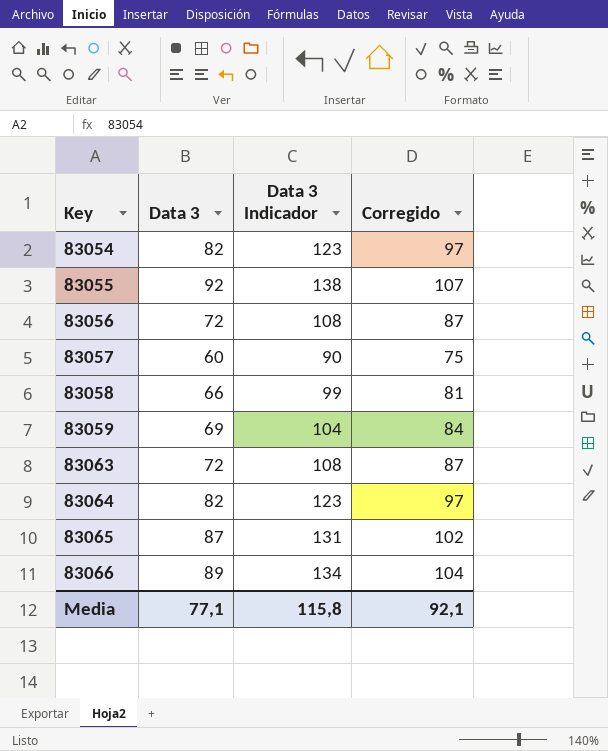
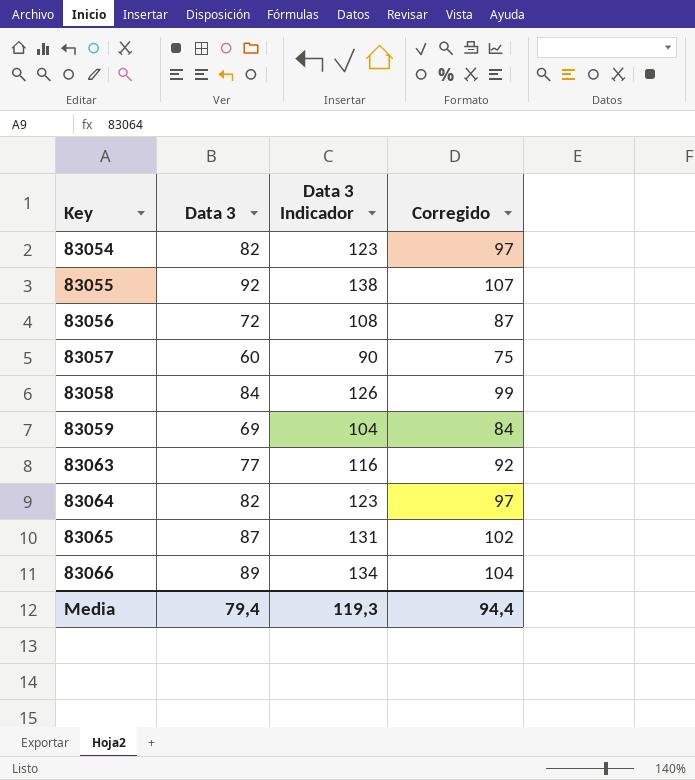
83058 | Data 3: 66 -> 84
83058 | Data 3 Indicador: 99 -> 126
83058 | Corregido: 81 -> 99
83063 | Data 3: 72 -> 77
83063 | Data 3 Indicador: 108 -> 116
83063 | Corregido: 87 -> 92
Media | Data 3: 77,1 -> 79,4
Media | Data 3 Indicador: 115,8 -> 119,3
Media | Corregido: 92,1 -> 94,4

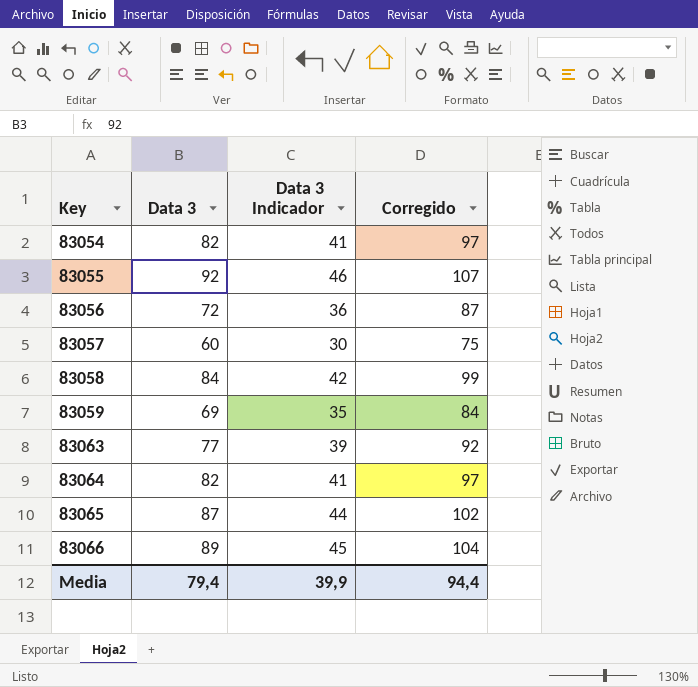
column Data 3 Indicador | formula: [Data 3] * 1,5 -> [Data 3] * 0,5
Media | Data 3 Indicador: 119,3 -> 39,9

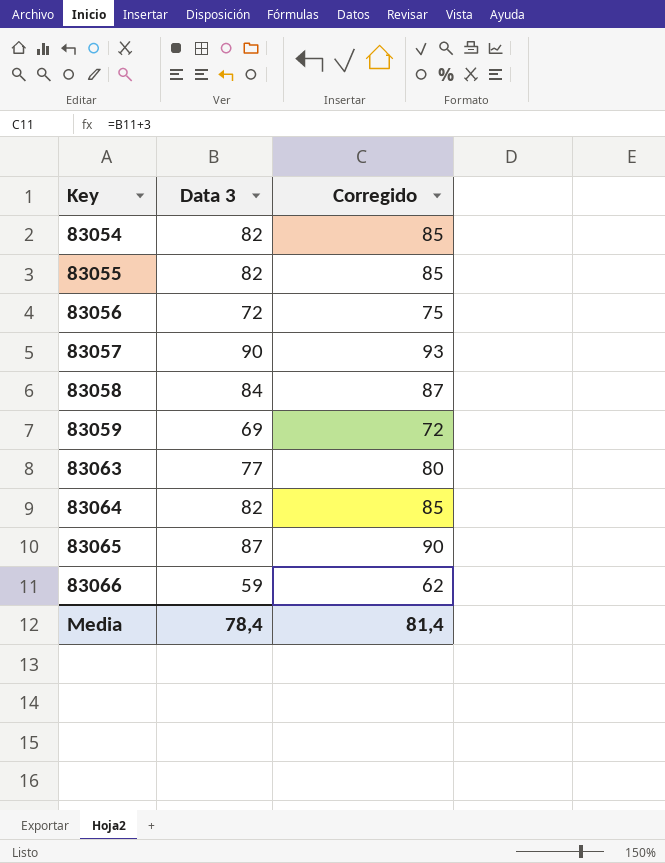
column Data 3 Indicador | formula: [Data 3] * 0,5 -> none
column Corregido | formula: [Data 3] + 15 -> [Data 3] + 3
83055 | Data 3: 92 -> 82
83057 | Data 3: 60 -> 90
83066 | Data 3: 89 -> 59
Media | Data 3: 79,4 -> 78,4
Media | Corregido: 94,4 -> 81,4

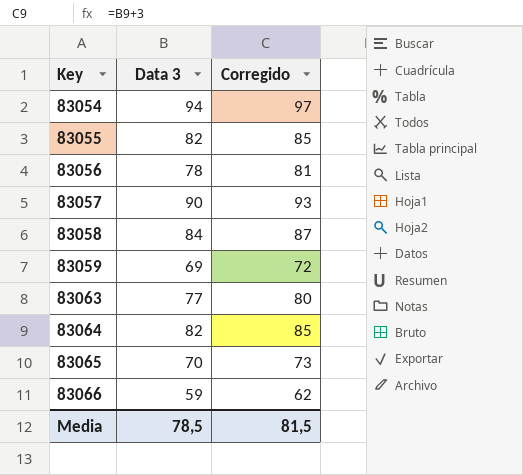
83054 | Data 3: 82 -> 94
83054 | Corregido: 85 -> 97
83056 | Data 3: 72 -> 78
83056 | Corregido: 75 -> 81
83065 | Data 3: 87 -> 70
83065 | Corregido: 90 -> 73
Media | Data 3: 78,4 -> 78,5
Media | Corregido: 81,4 -> 81,5

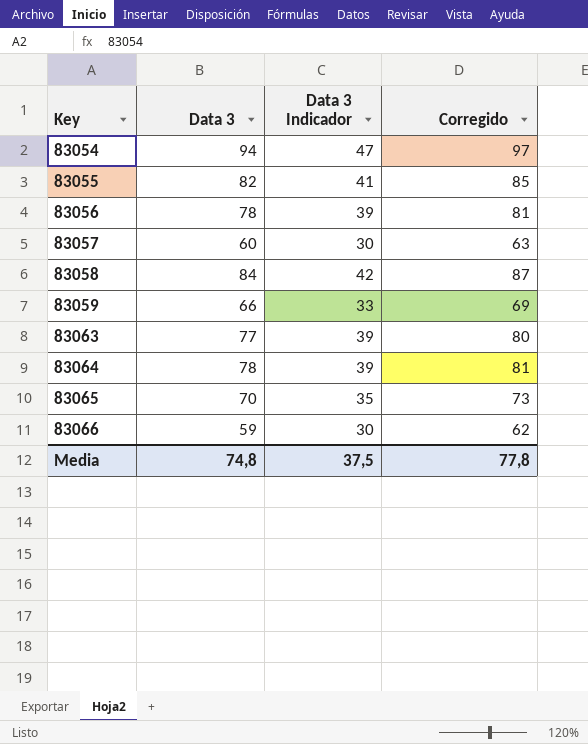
column Data 3 Indicador | formula: none -> [Data 3] * 0,5
83057 | Data 3: 90 -> 60
83057 | Corregido: 93 -> 63
83059 | Data 3: 69 -> 66
83059 | Corregido: 72 -> 69
83064 | Data 3: 82 -> 78
83064 | Corregido: 85 -> 81
Media | Data 3: 78,5 -> 74,8
Media | Corregido: 81,5 -> 77,8

